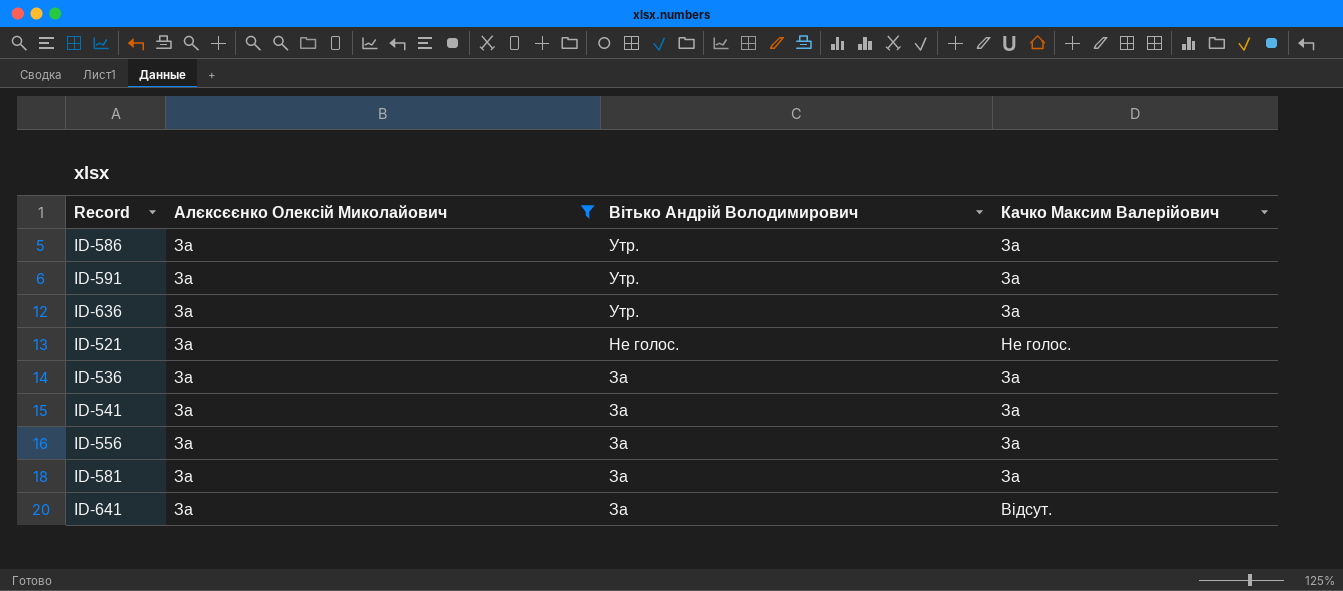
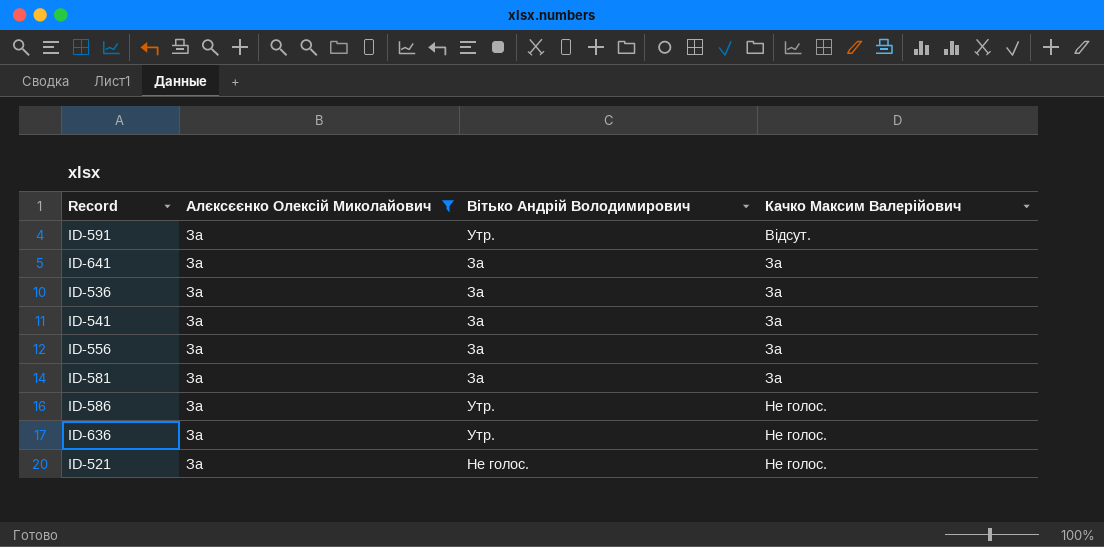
row order: Вітько Андрій Володимирович descending -> Качко Максим Валерійович ascending
ID-591 | Качко Максим Валерійович: За -> Відсут.
ID-641 | Качко Максим Валерійович: Відсут. -> За
ID-586 | Качко Максим Валерійович: За -> Не голос.
ID-636 | Качко Максим Валерійович: За -> Не голос.

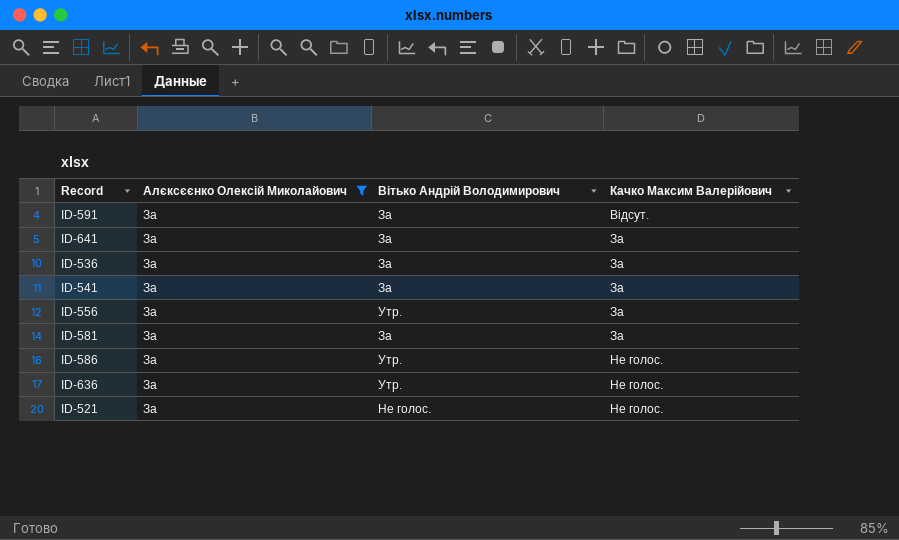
ID-591 | Вітько Андрій Володимирович: Утр. -> За
ID-556 | Вітько Андрій Володимирович: За -> Утр.

